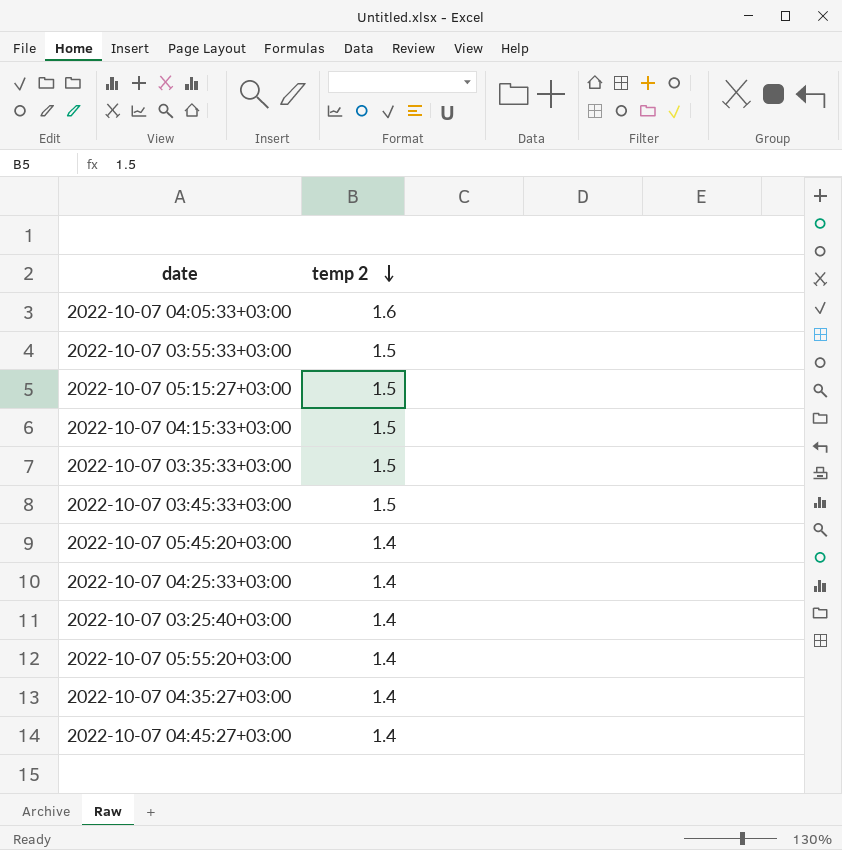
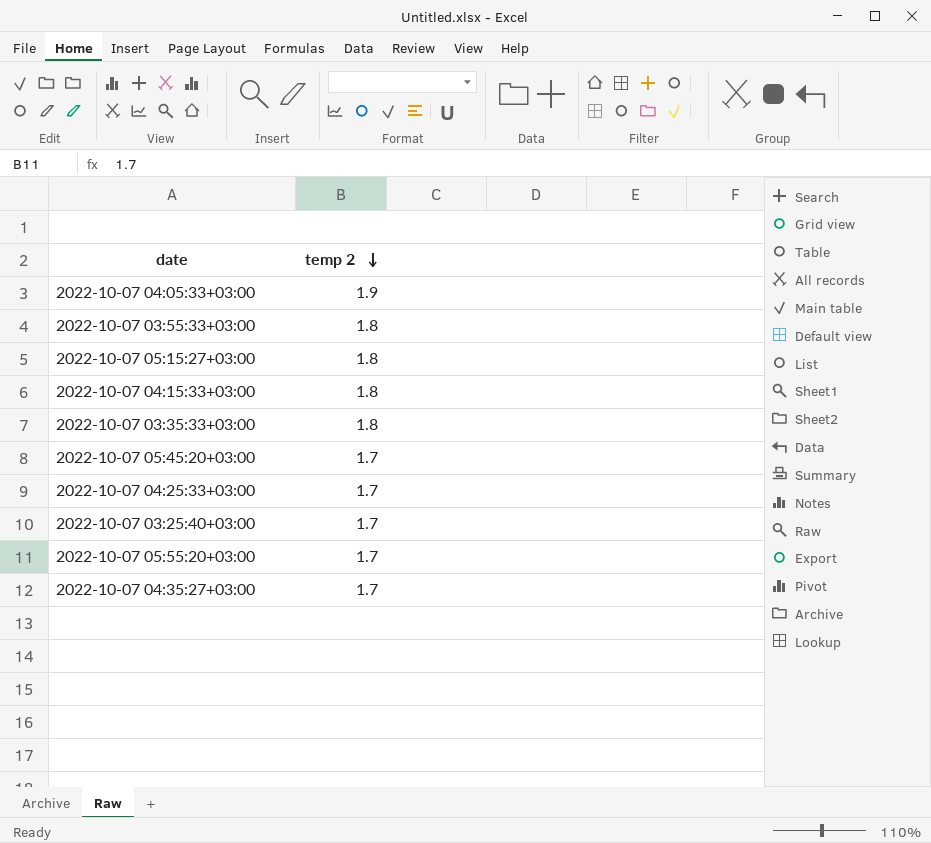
row 2022-10-07 03:45:33+03:00: 1.5 -> none
row 2022-10-07 04:45:27+03:00: 1.4 -> none
2022-10-07 04:05:33+03:00 | temp 2: 1.6 -> 1.9
2022-10-07 03:55:33+03:00 | temp 2: 1.5 -> 1.8
2022-10-07 05:15:27+03:00 | temp 2: 1.5 -> 1.8
2022-10-07 04:15:33+03:00 | temp 2: 1.5 -> 1.8
2022-10-07 03:35:33+03:00 | temp 2: 1.5 -> 1.8
2022-10-07 05:45:20+03:00 | temp 2: 1.4 -> 1.7
2022-10-07 04:25:33+03:00 | temp 2: 1.4 -> 1.7
2022-10-07 03:25:40+03:00 | temp 2: 1.4 -> 1.7
2022-10-07 05:55:20+03:00 | temp 2: 1.4 -> 1.7
2022-10-07 04:35:27+03:00 | temp 2: 1.4 -> 1.7

